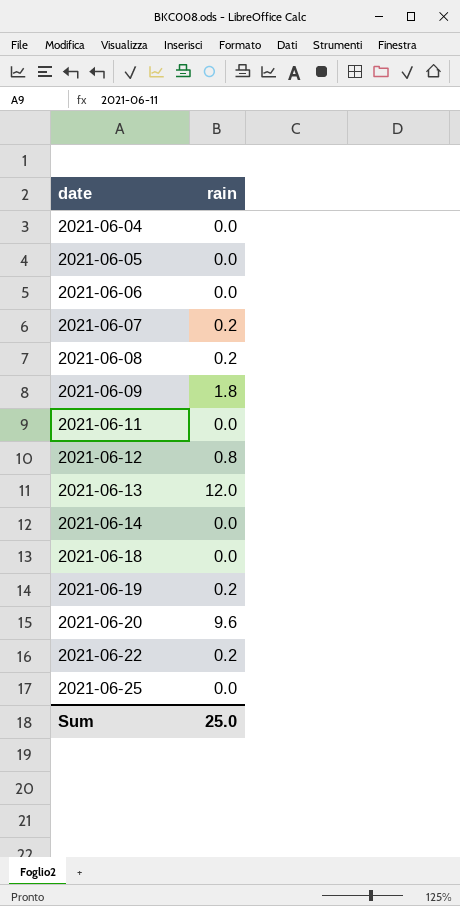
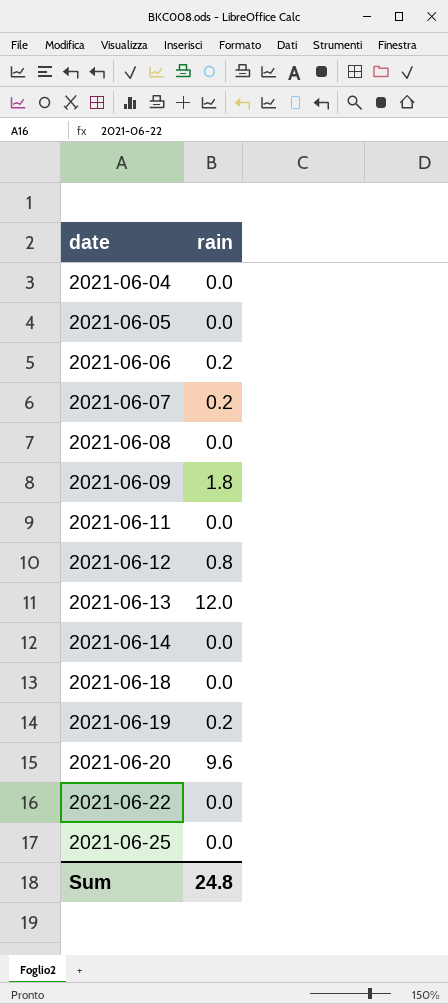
2021-06-06 | rain: 0.0 -> 0.2
2021-06-08 | rain: 0.2 -> 0.0
2021-06-22 | rain: 0.2 -> 0.0
Sum | rain: 25.0 -> 24.8

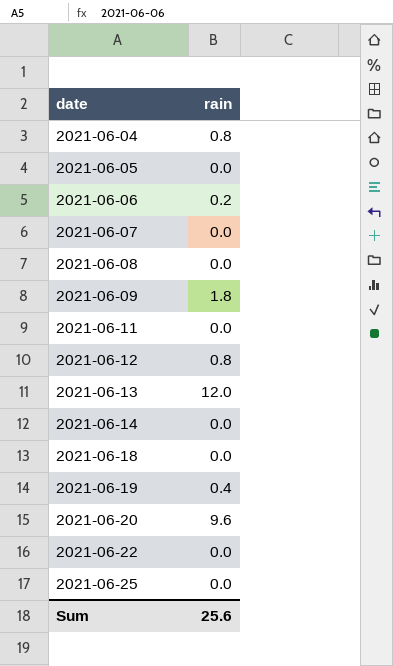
2021-06-04 | rain: 0.0 -> 0.8
2021-06-07 | rain: 0.2 -> 0.0
2021-06-19 | rain: 0.2 -> 0.4
Sum | rain: 24.8 -> 25.6

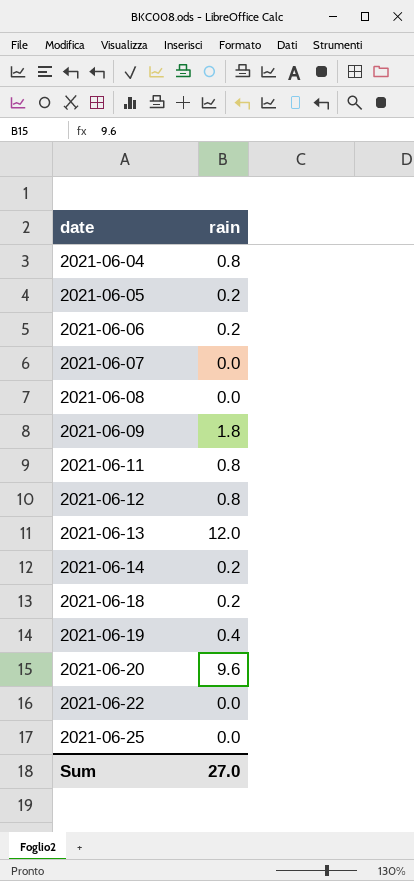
2021-06-05 | rain: 0.0 -> 0.2
2021-06-11 | rain: 0.0 -> 0.8
2021-06-14 | rain: 0.0 -> 0.2
2021-06-18 | rain: 0.0 -> 0.2
Sum | rain: 25.6 -> 27.0

